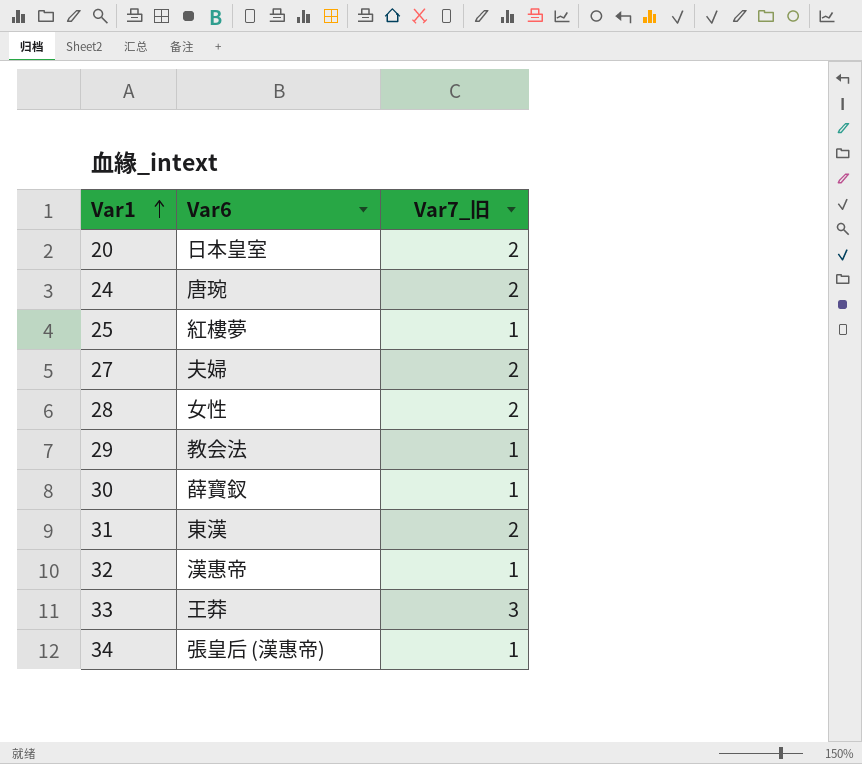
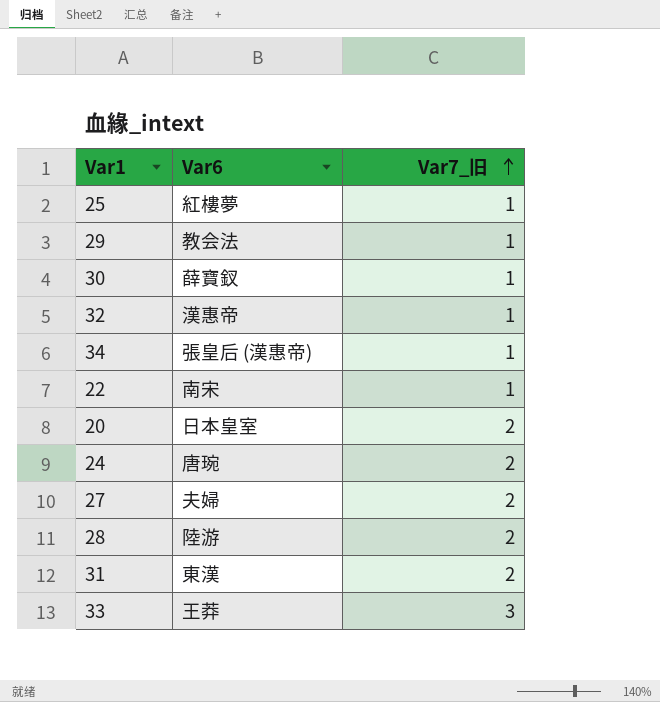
row order: Var1 ascending -> Var7_旧 ascending
row 22: none -> 南宋 | 1
28 | Var6: 女性 -> 陸游

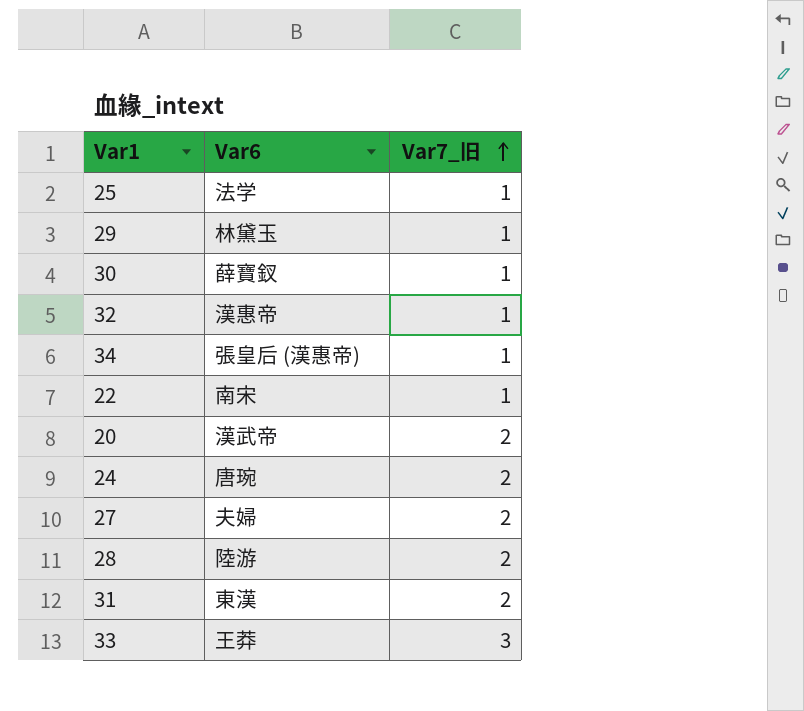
25 | Var6: 紅樓夢 -> 法学
29 | Var6: 教会法 -> 林黛玉
20 | Var6: 日本皇室 -> 漢武帝

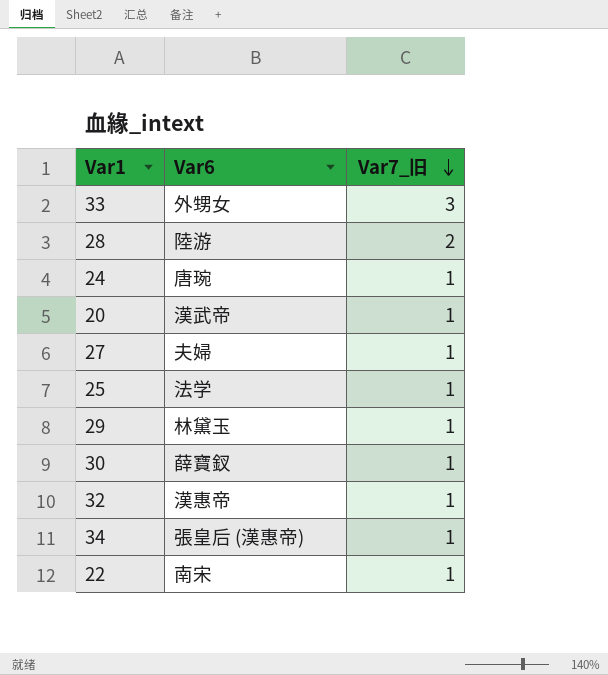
row order: Var7_旧 ascending -> Var7_旧 descending
row 31: 東漢 | 2 -> none
33 | Var6: 王莽 -> 外甥女
24 | Var7_旧: 2 -> 1
20 | Var7_旧: 2 -> 1
27 | Var7_旧: 2 -> 1

